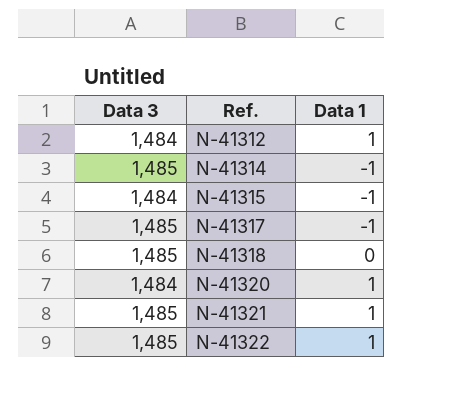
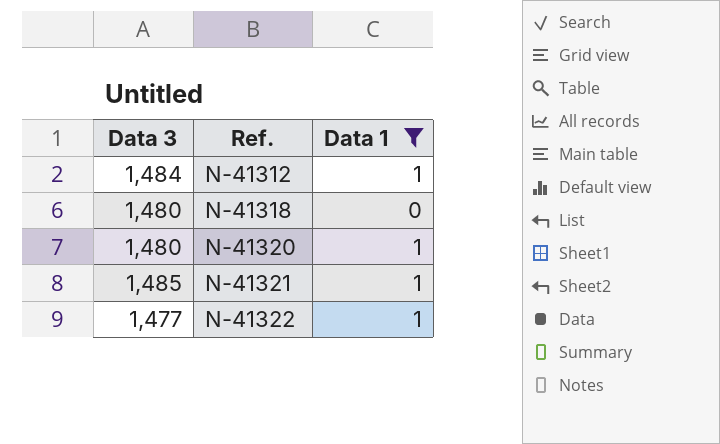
filter: none -> Data 1 != -1
N-41318 | Data 3: 1,485 -> 1,480
N-41320 | Data 3: 1,484 -> 1,480
N-41322 | Data 3: 1,485 -> 1,477

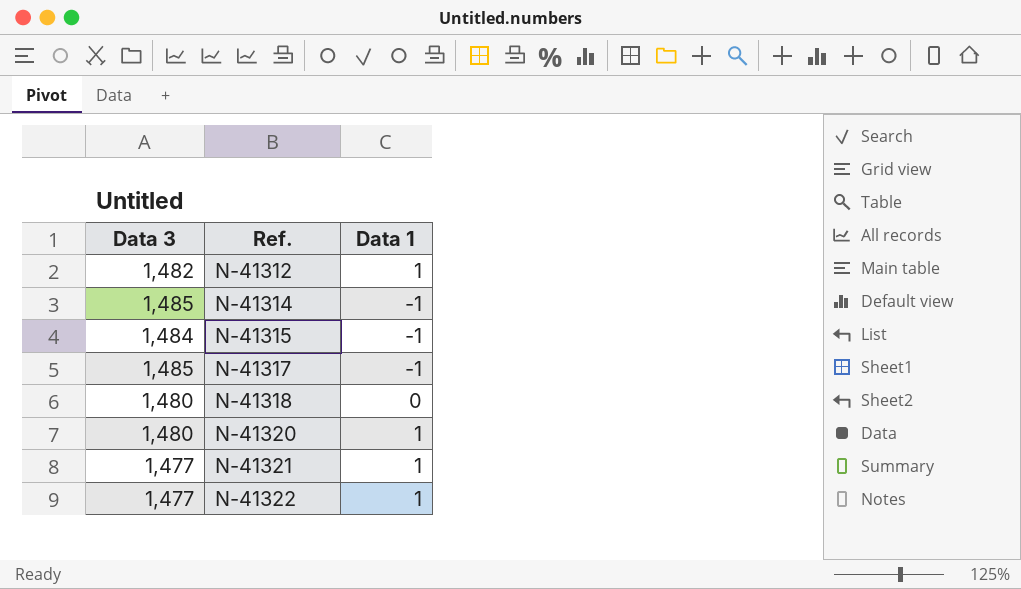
filter: Data 1 != -1 -> none
N-41312 | Data 3: 1,484 -> 1,482
N-41321 | Data 3: 1,485 -> 1,477

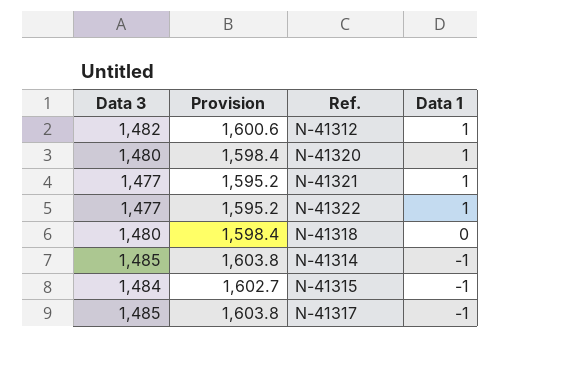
row order: Ref. ascending -> Data 1 descending
column Provision | formula: none -> [Data 3] * 1.08

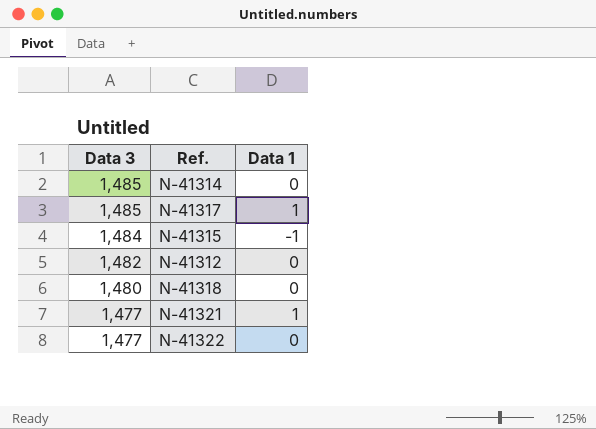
row order: Data 1 descending -> Data 3 descending
column Provision | formula: [Data 3] * 1.08 -> none
row N-41320: 1,480 | 1,598.4 | 1 -> none
N-41314 | Data 1: -1 -> 0
N-41317 | Data 1: -1 -> 1
N-41312 | Data 1: 1 -> 0
N-41322 | Data 1: 1 -> 0

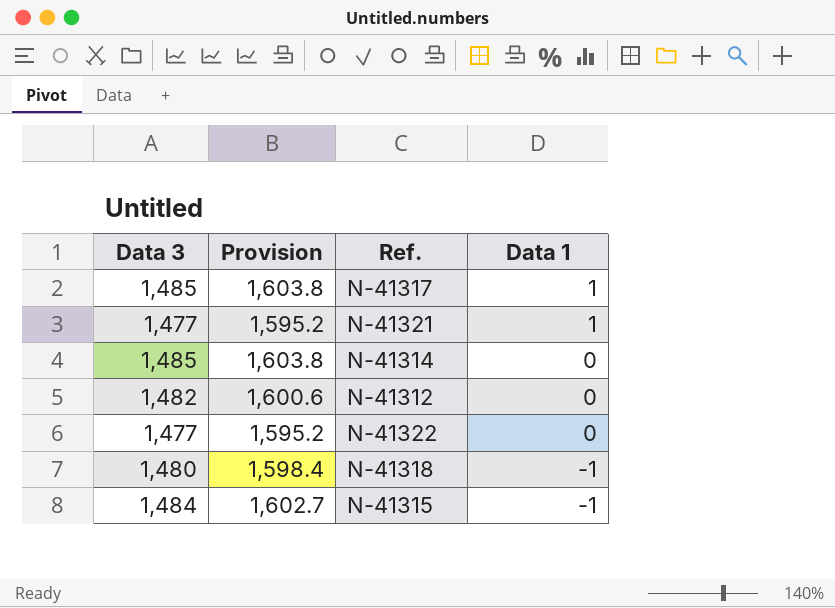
row order: Data 3 descending -> Data 1 descending
column Provision | formula: none -> [Data 3] * 1.08
N-41318 | Data 1: 0 -> -1

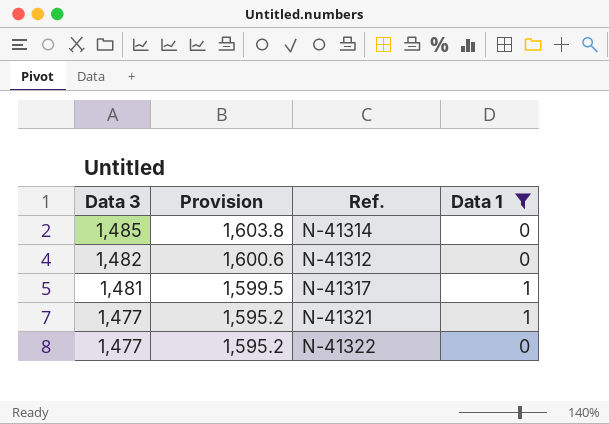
filter: none -> Data 1 != -1
row order: Data 1 descending -> Data 3 descending
N-41317 | Data 3: 1,485 -> 1,481
N-41317 | Provision: 1,603.8 -> 1,599.5

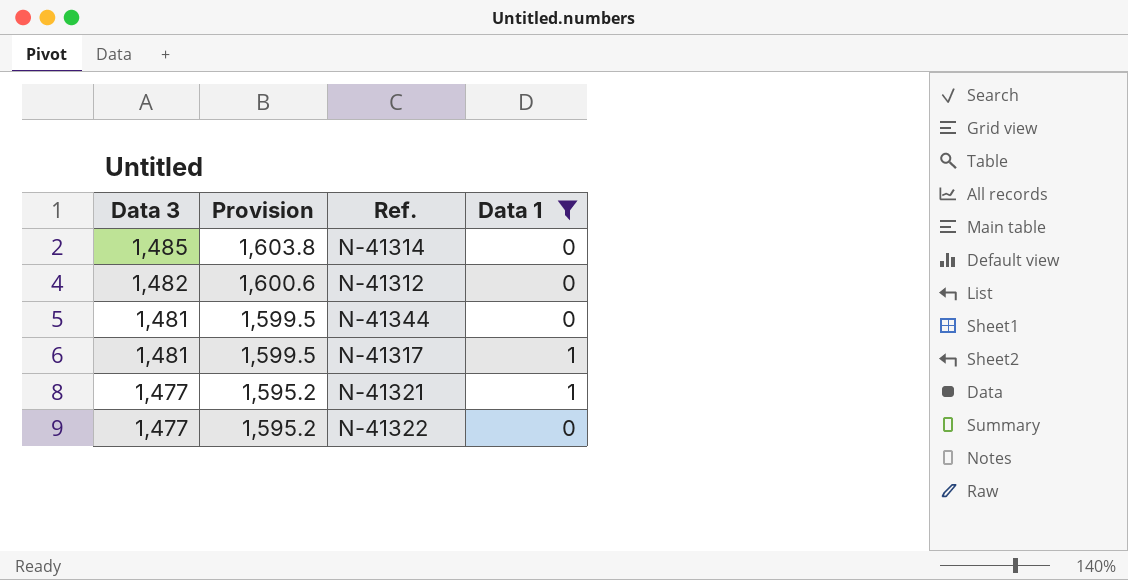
row N-41344: none -> 1,481 | 1,599.5 | 0

